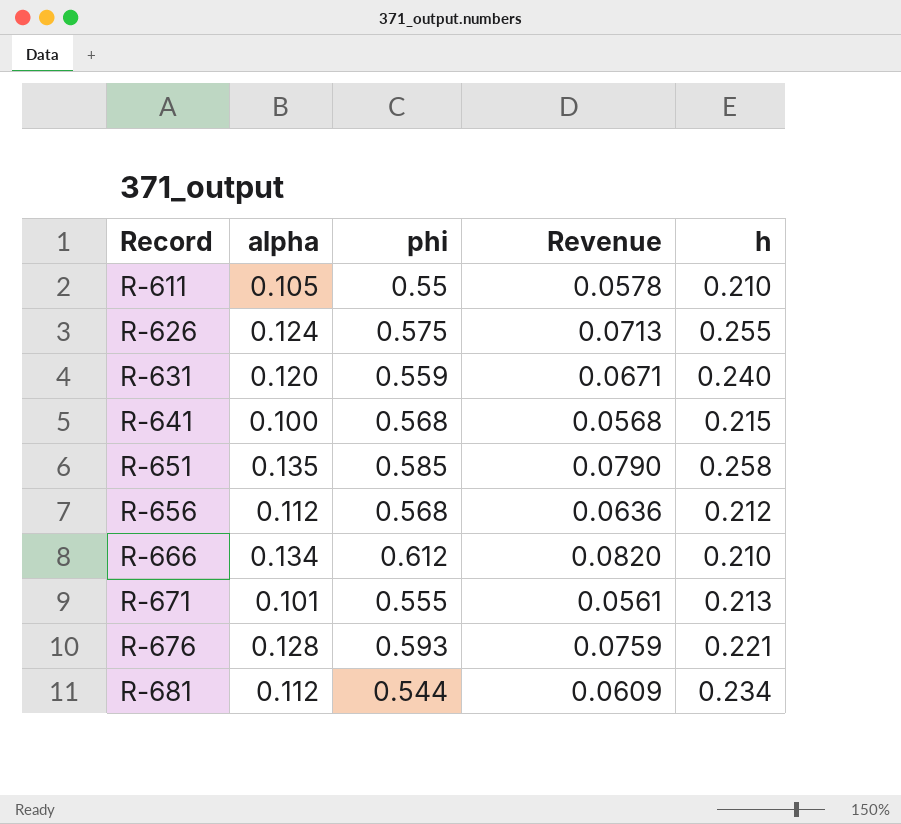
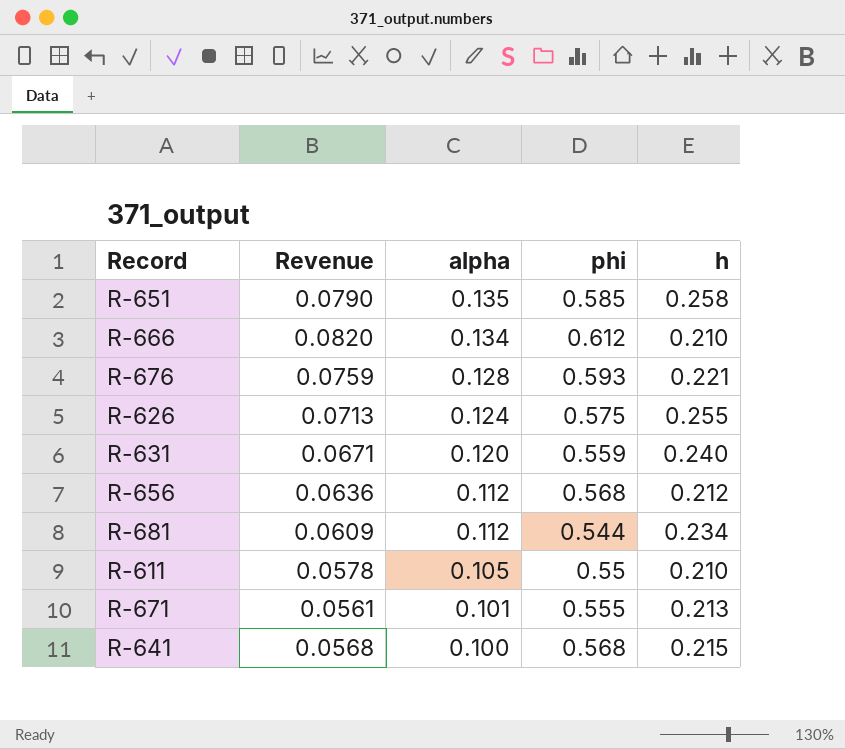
row order: Record ascending -> alpha descending
column Revenue | position: 4 -> 2

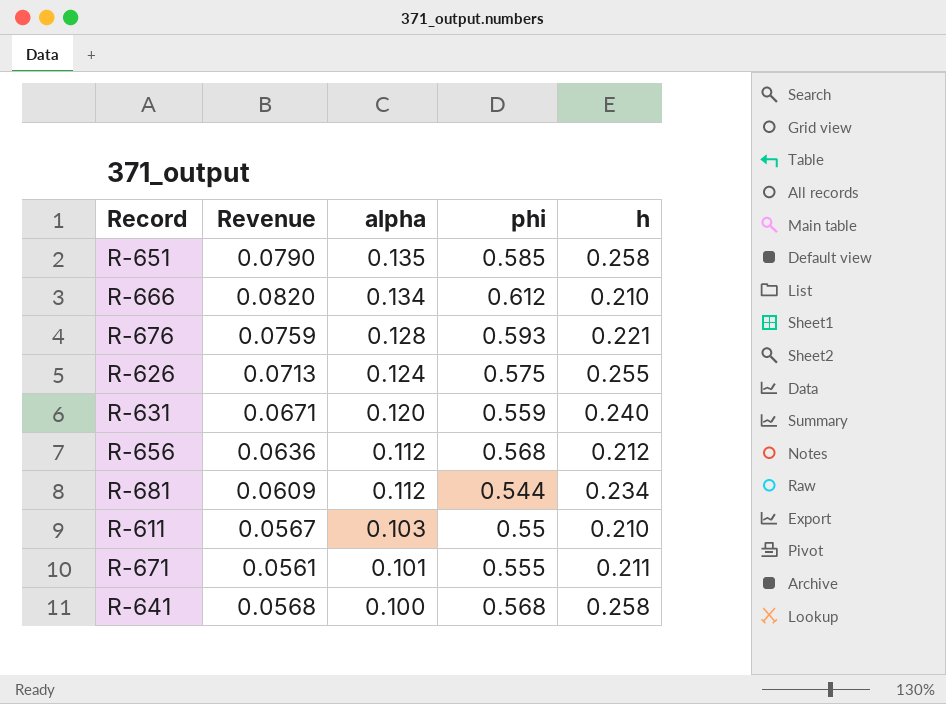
R-611 | Revenue: 0.0578 -> 0.0567
R-611 | alpha: 0.105 -> 0.103
R-671 | h: 0.213 -> 0.211
R-641 | h: 0.215 -> 0.258

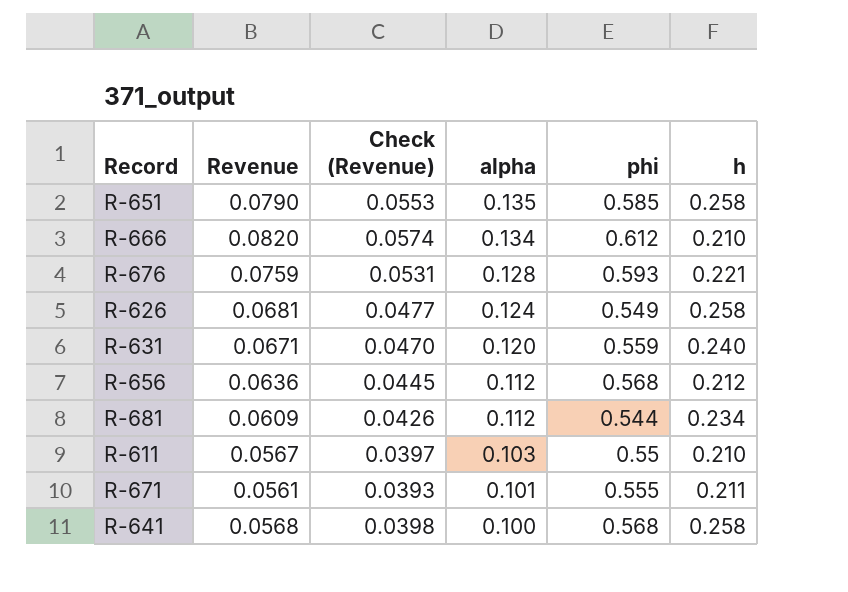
column Check (Revenue) | formula: none -> [Revenue] * 0.7
R-626 | Revenue: 0.0713 -> 0.0681
R-626 | phi: 0.575 -> 0.549
R-626 | h: 0.255 -> 0.258

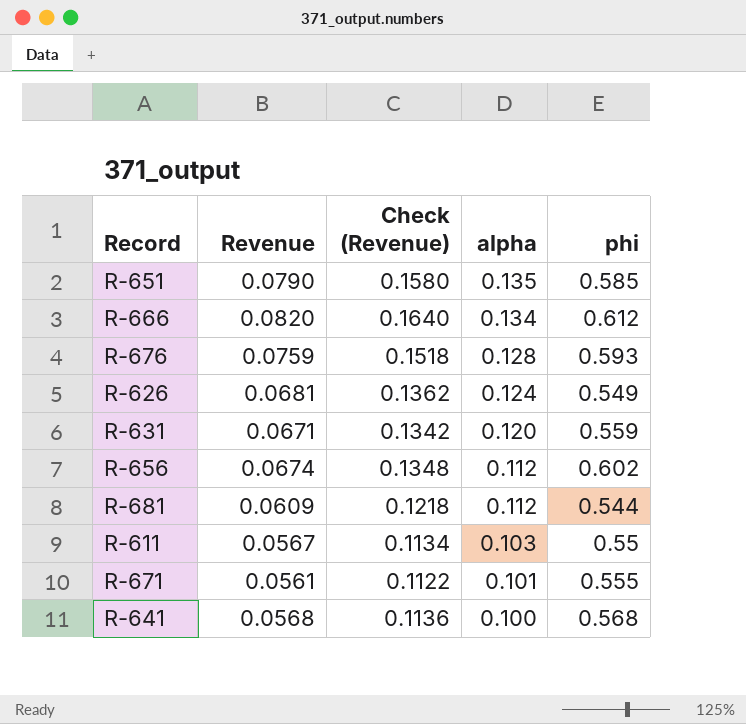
column h | position: 6 -> none
column Check (Revenue) | formula: [Revenue] * 0.7 -> [Revenue] * 2
R-656 | Revenue: 0.0636 -> 0.0674
R-656 | phi: 0.568 -> 0.602

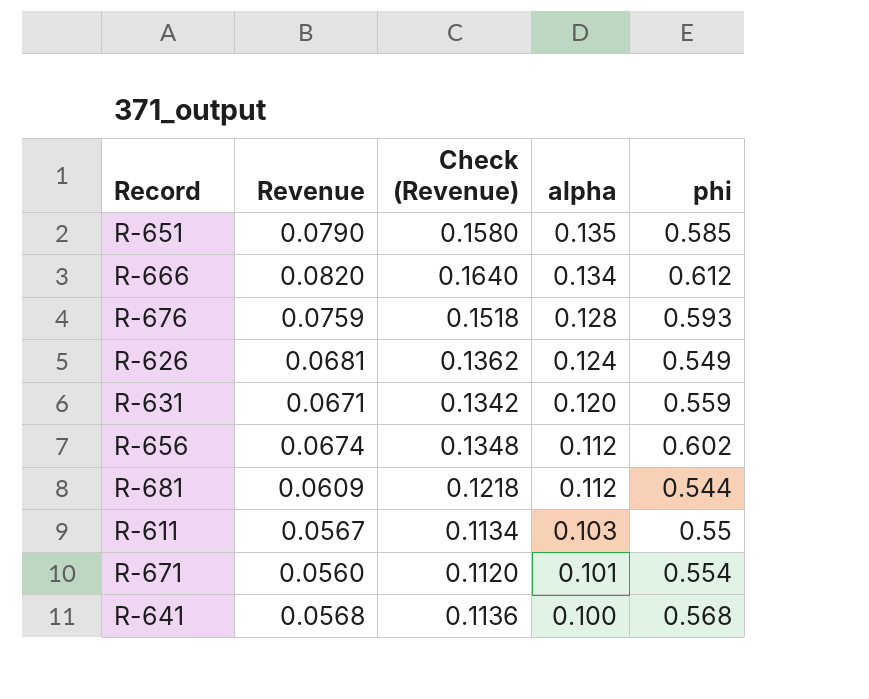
R-671 | Revenue: 0.0561 -> 0.0560
R-671 | Check (Revenue): 0.1122 -> 0.1120
R-671 | phi: 0.555 -> 0.554

